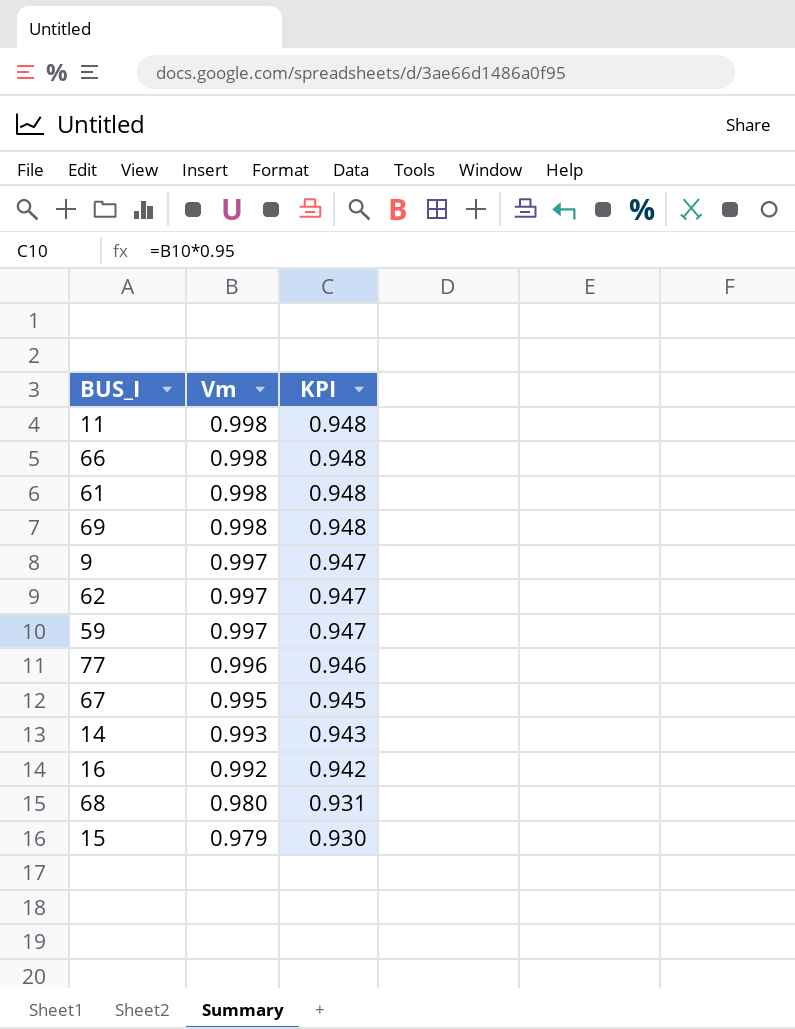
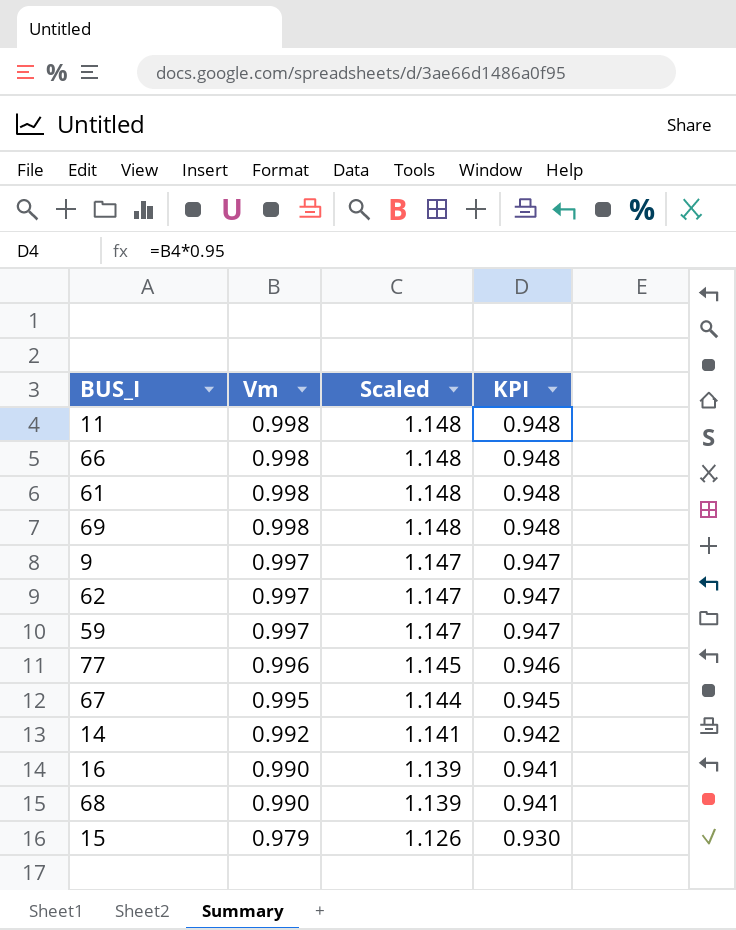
column Scaled | formula: none -> [Vm] * 1.15
14 | Vm: 0.993 -> 0.992
14 | KPI: 0.943 -> 0.942
16 | Vm: 0.992 -> 0.990
16 | KPI: 0.942 -> 0.941
68 | Vm: 0.980 -> 0.990
68 | KPI: 0.931 -> 0.941

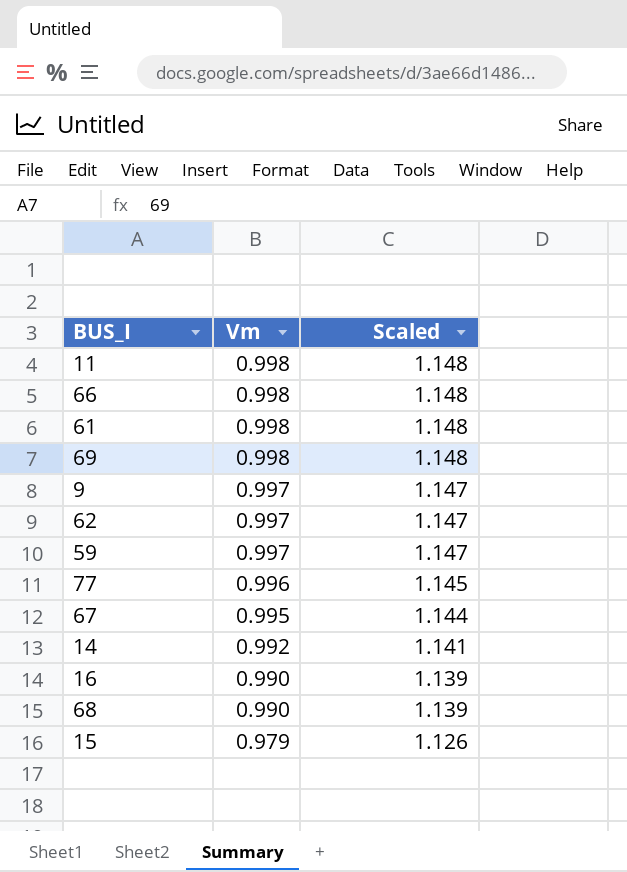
column KPI | formula: [Vm] * 0.95 -> none

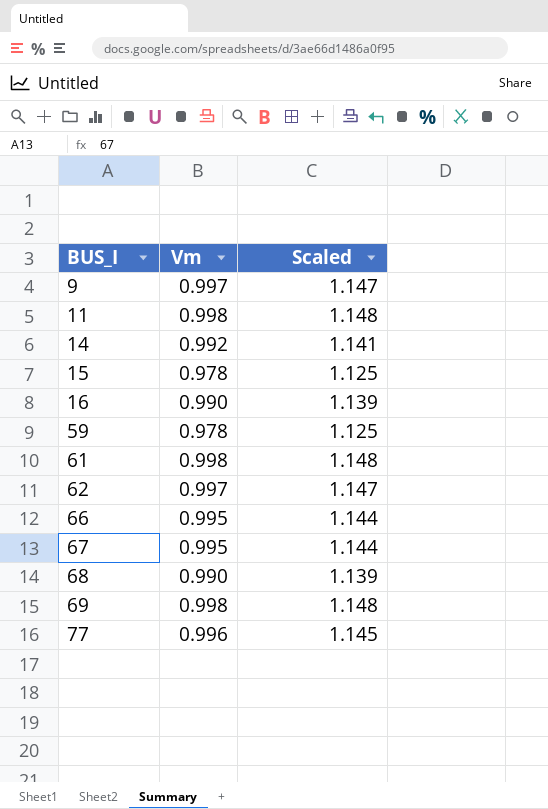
row order: Vm descending -> BUS_I ascending
15 | Vm: 0.979 -> 0.978
15 | Scaled: 1.126 -> 1.125
59 | Vm: 0.997 -> 0.978
59 | Scaled: 1.147 -> 1.125
66 | Vm: 0.998 -> 0.995
66 | Scaled: 1.148 -> 1.144

